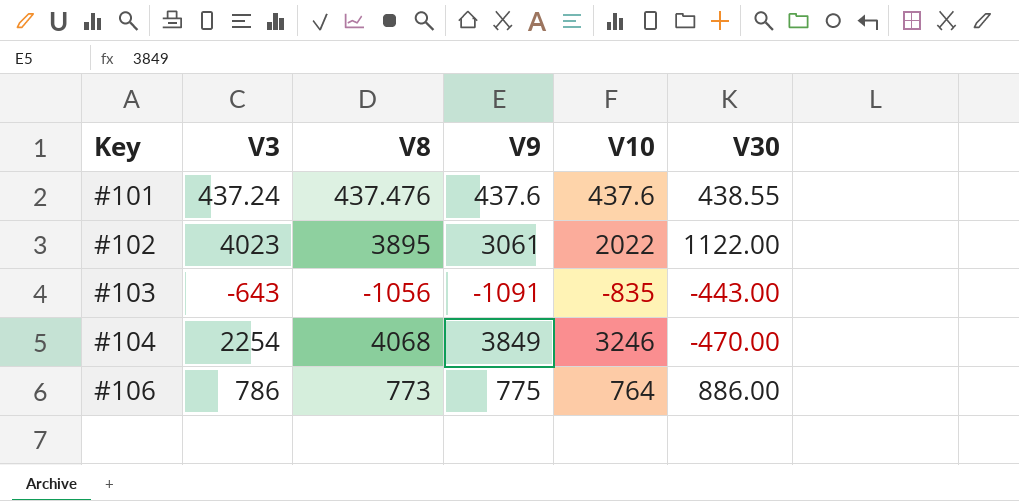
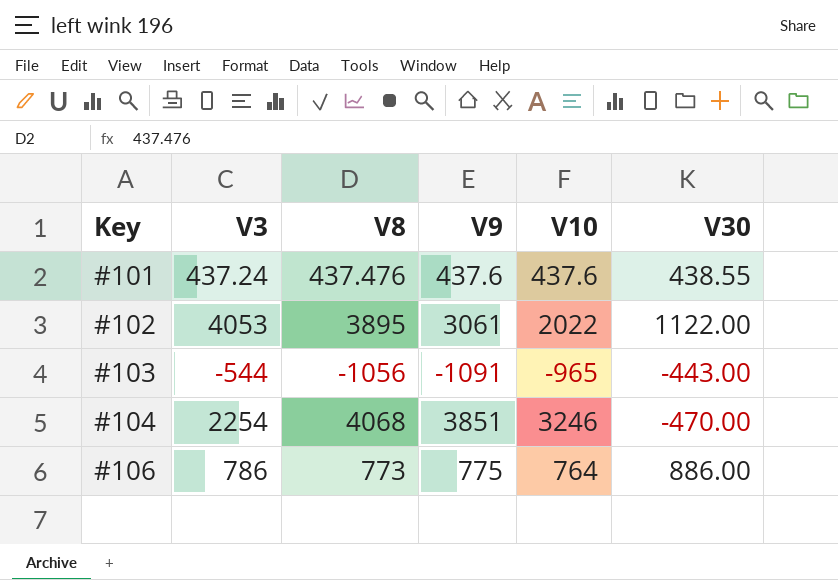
#102 | V3: 4023 -> 4053
#103 | V3: -643 -> -544
#103 | V10: -835 -> -965
#104 | V9: 3849 -> 3851

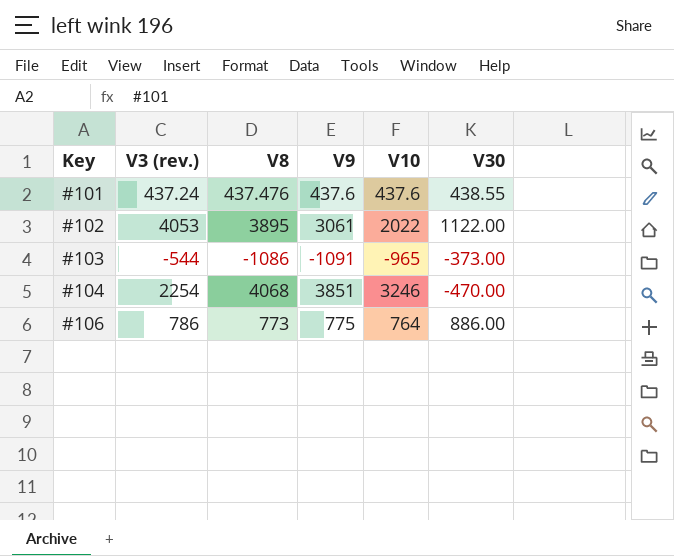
column name: V3 -> V3 (rev.)
#103 | V8: -1056 -> -1086
#103 | V30: -443.00 -> -373.00

